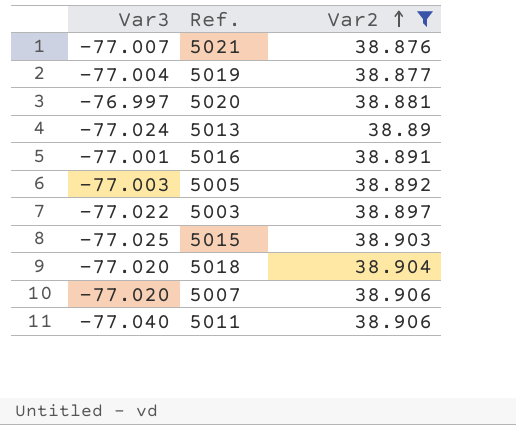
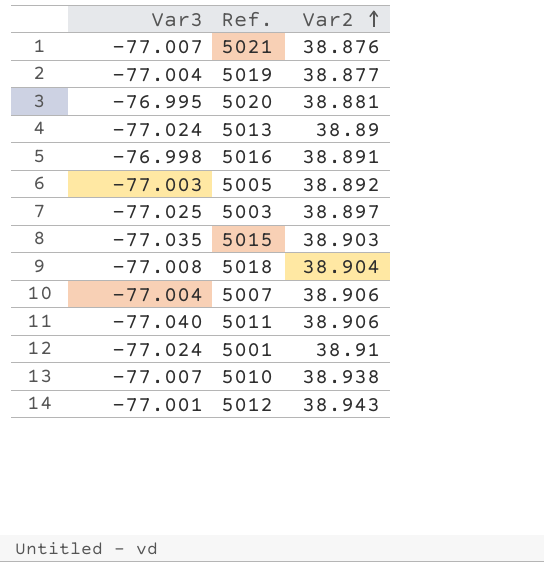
filter: Var2 <= 38.906 -> none
5020 | Var3: -76.997 -> -76.995
5016 | Var3: -77.001 -> -76.998
5003 | Var3: -77.022 -> -77.025
5015 | Var3: -77.025 -> -77.035
5018 | Var3: -77.020 -> -77.008
5007 | Var3: -77.020 -> -77.004

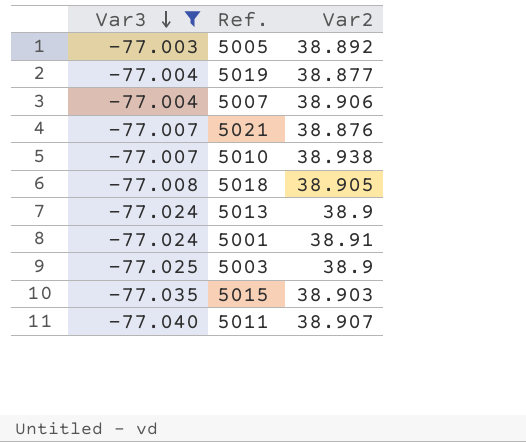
filter: none -> Var3 <= -77.003
row order: Var2 ascending -> Var3 descending
5018 | Var2: 38.904 -> 38.905
5013 | Var2: 38.89 -> 38.9
5003 | Var2: 38.897 -> 38.9
5011 | Var2: 38.906 -> 38.907

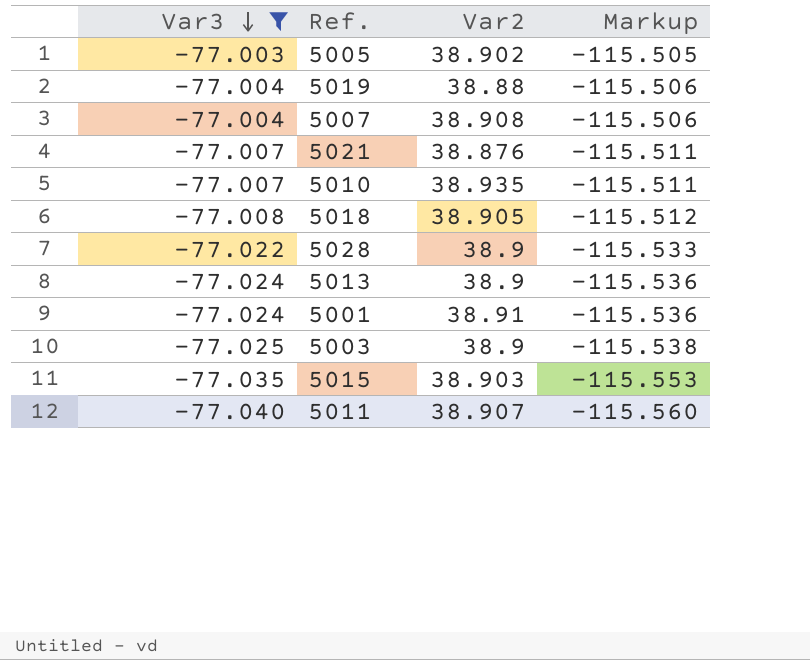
column Markup | formula: none -> [Var3] * 1.5
5005 | Var2: 38.892 -> 38.902
5019 | Var2: 38.877 -> 38.88
5007 | Var2: 38.906 -> 38.908
5010 | Var2: 38.938 -> 38.935
row 5028: none -> -77.022 | 38.9 | -115.533

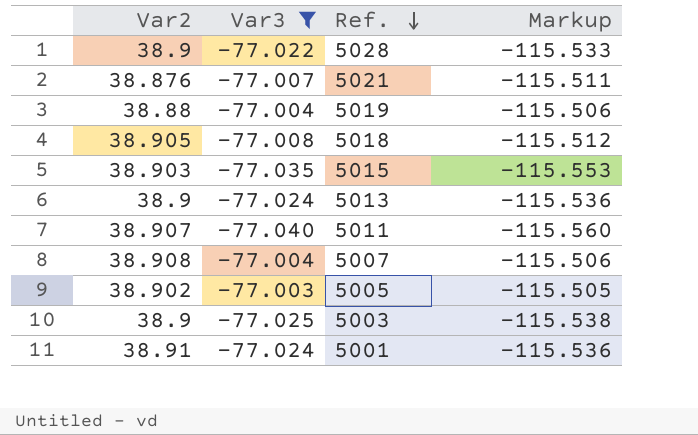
row order: Var3 descending -> Ref. descending
column Var2 | position: 3 -> 1
row 5010: -77.007 | 38.935 | -115.511 -> none

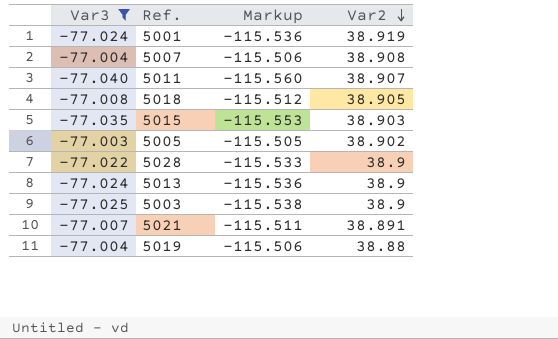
row order: Ref. descending -> Var2 descending
column Var2 | position: 1 -> 4
5001 | Var2: 38.91 -> 38.919
5021 | Var2: 38.876 -> 38.891

